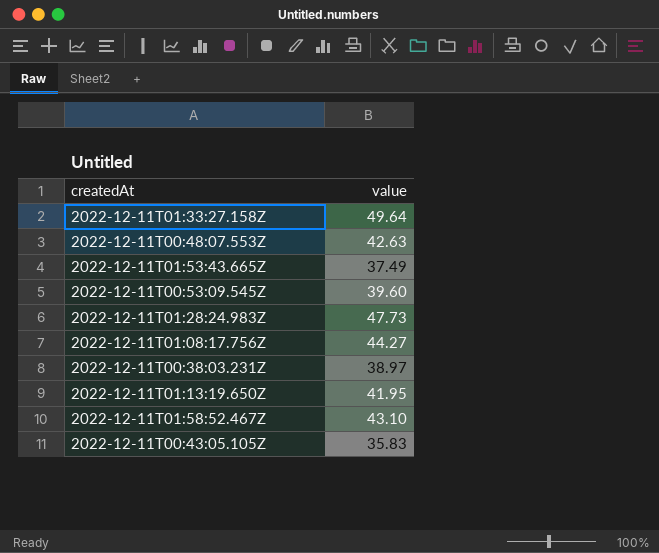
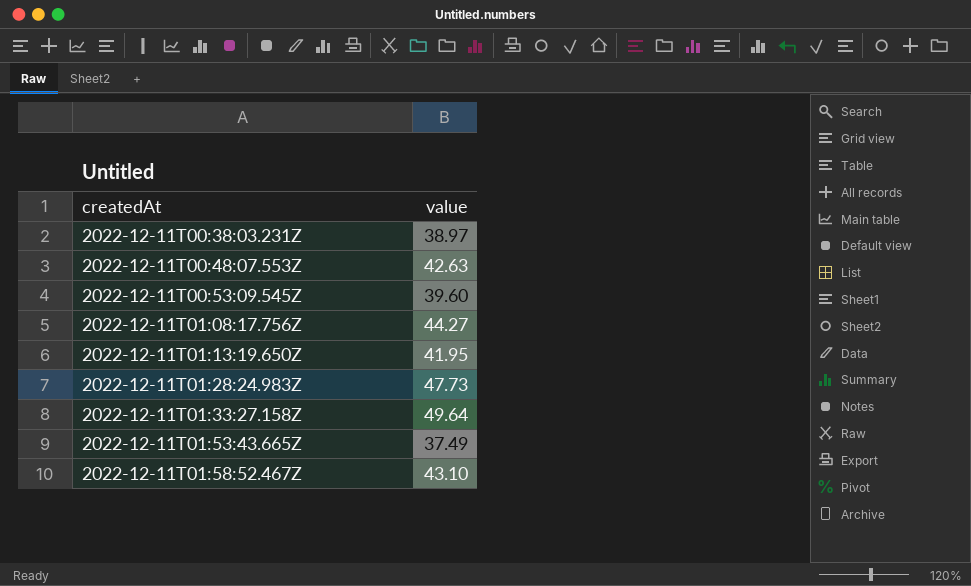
row order: none -> createdAt ascending
row 2022-12-11T00:43:05.105Z: 35.83 -> none

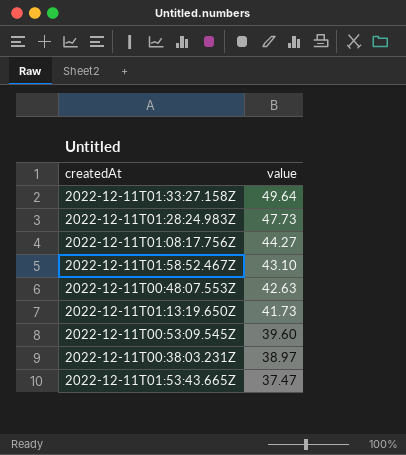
row order: createdAt ascending -> value descending
2022-12-11T01:13:19.650Z | value: 41.95 -> 41.73
2022-12-11T01:53:43.665Z | value: 37.49 -> 37.47

